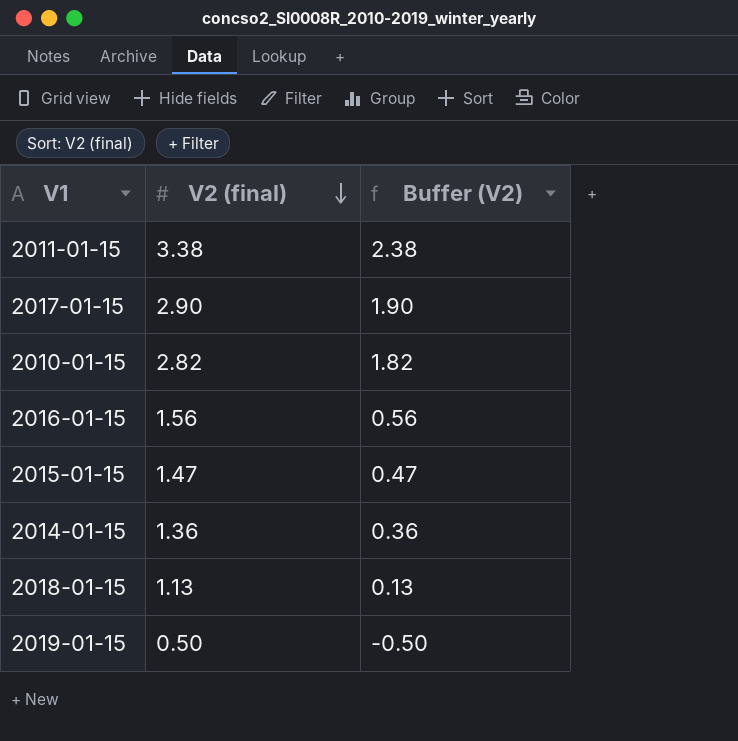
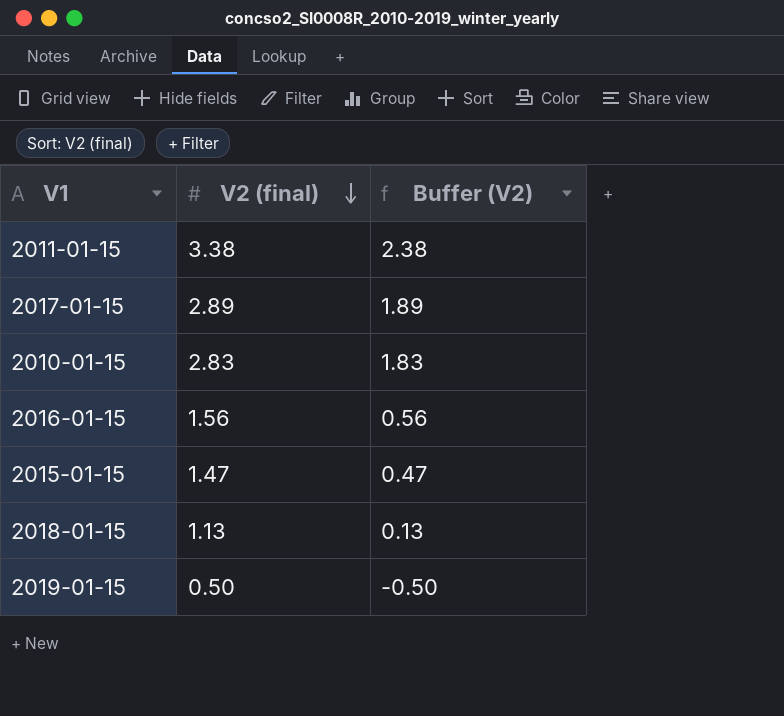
row 2014-01-15: 1.36 | 0.36 -> none
2017-01-15 | V2 (final): 2.90 -> 2.89
2017-01-15 | Buffer (V2): 1.90 -> 1.89
2010-01-15 | V2 (final): 2.82 -> 2.83
2010-01-15 | Buffer (V2): 1.82 -> 1.83

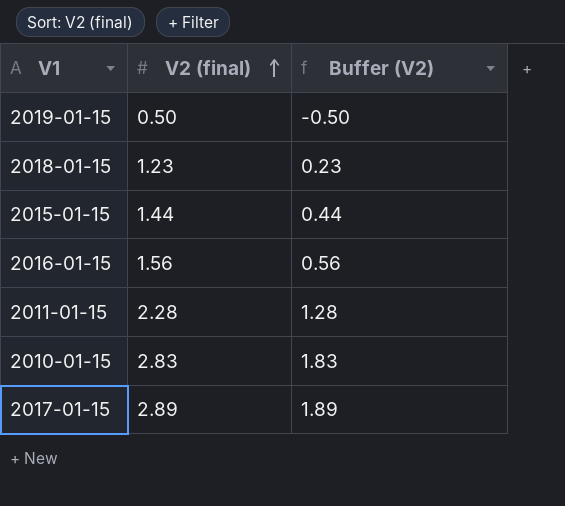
row order: V2 (final) descending -> V2 (final) ascending
2018-01-15 | V2 (final): 1.13 -> 1.23
2018-01-15 | Buffer (V2): 0.13 -> 0.23
2015-01-15 | V2 (final): 1.47 -> 1.44
2015-01-15 | Buffer (V2): 0.47 -> 0.44
2011-01-15 | V2 (final): 3.38 -> 2.28
2011-01-15 | Buffer (V2): 2.38 -> 1.28

